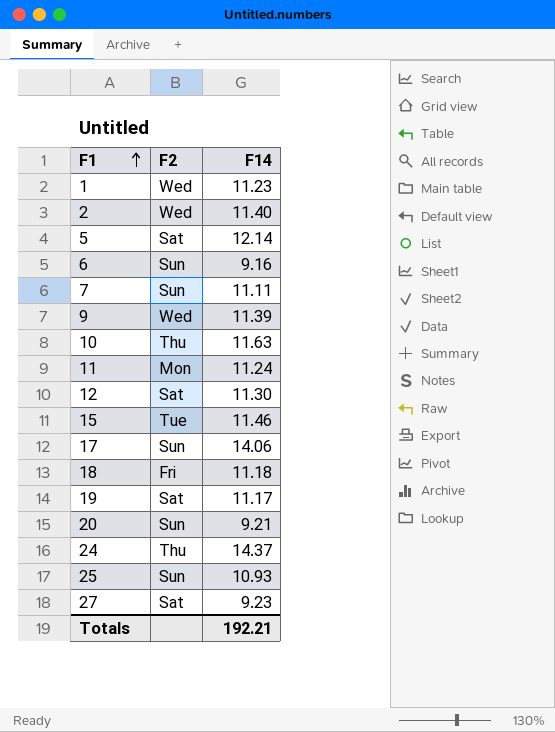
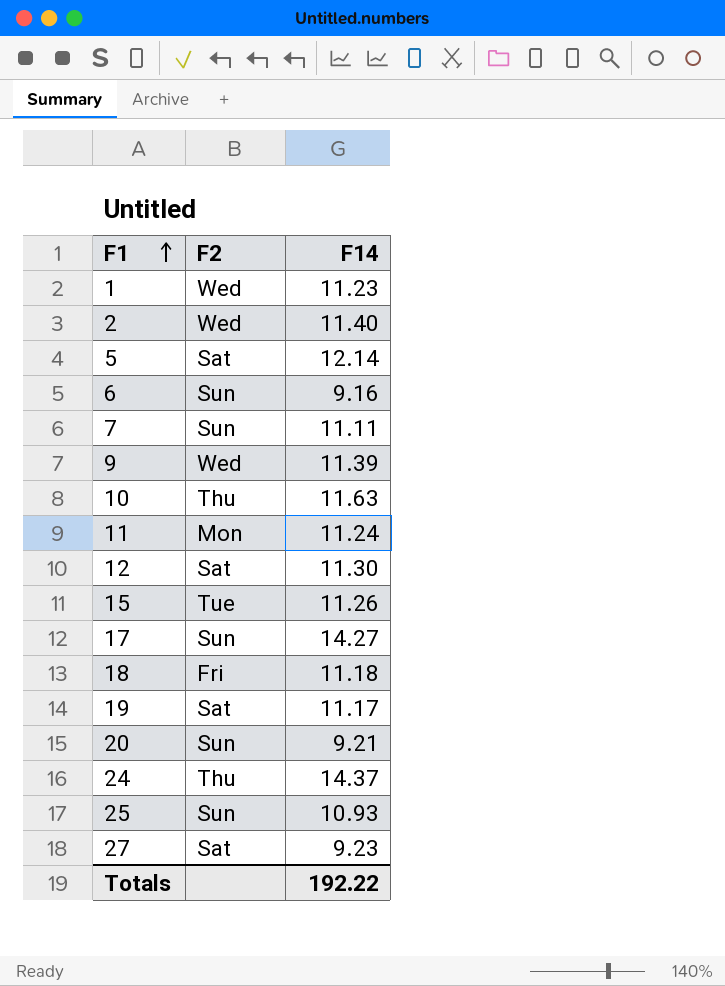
15 | F14: 11.46 -> 11.26
17 | F14: 14.06 -> 14.27
Totals | F14: 192.21 -> 192.22

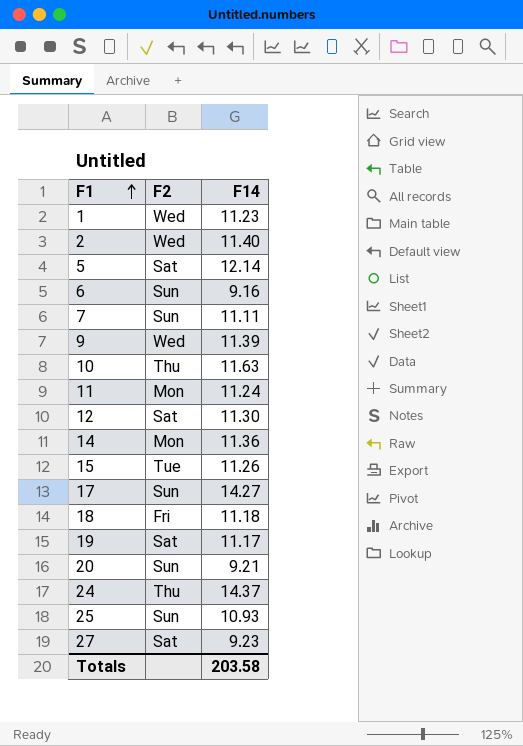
row 14: none -> Mon | 11.36
Totals | F14: 192.22 -> 203.58

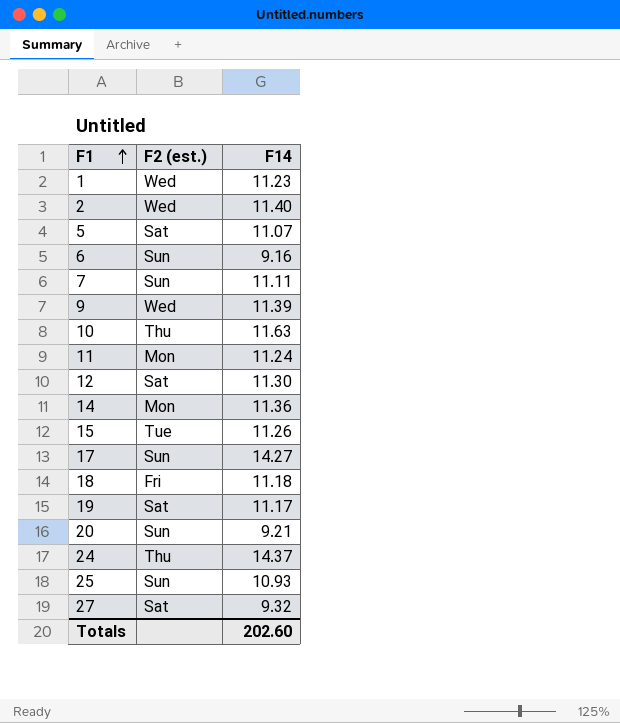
column name: F2 -> F2 (est.)
5 | F14: 12.14 -> 11.07
27 | F14: 9.23 -> 9.32
Totals | F14: 203.58 -> 202.60

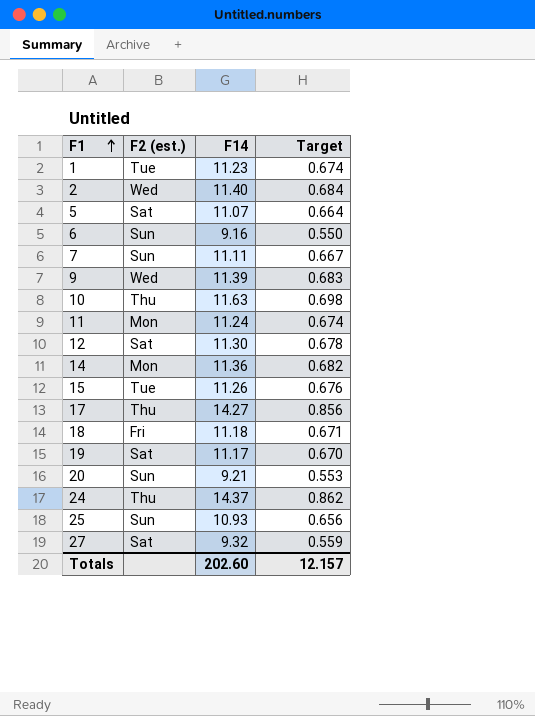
column Target | formula: none -> [F14] * 0.06
1 | F2 (est.): Wed -> Tue
17 | F2 (est.): Sun -> Thu

